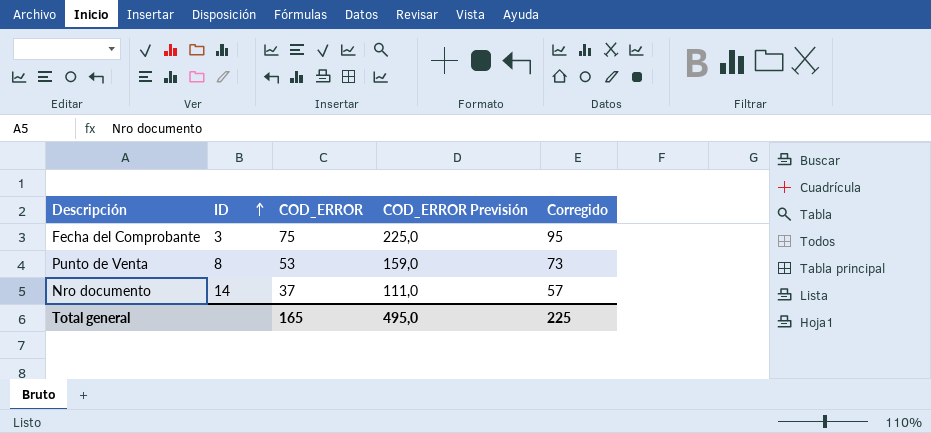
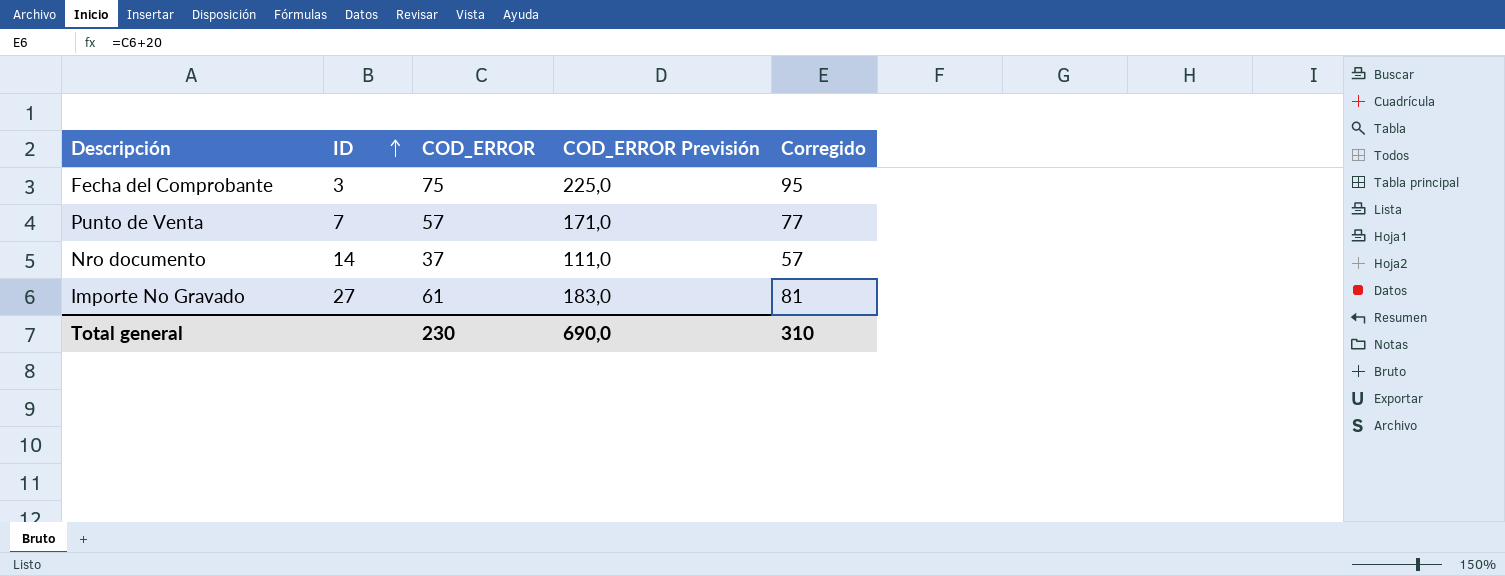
Punto de Venta | ID: 8 -> 7
Punto de Venta | COD_ERROR: 53 -> 57
Punto de Venta | COD_ERROR Previsión: 159,0 -> 171,0
Punto de Venta | Corregido: 73 -> 77
row Importe No Gravado: none -> 27 | 61 | 183,0 | 81
Total general | COD_ERROR: 165 -> 230
Total general | COD_ERROR Previsión: 495,0 -> 690,0
Total general | Corregido: 225 -> 310

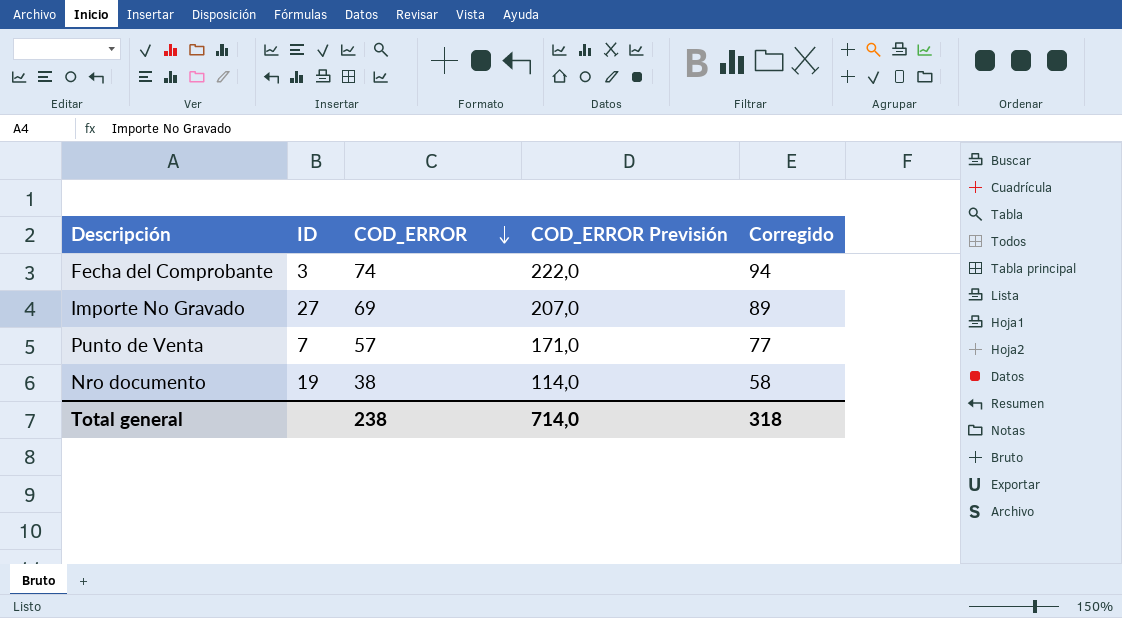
row order: ID ascending -> COD_ERROR descending
Fecha del Comprobante | COD_ERROR: 75 -> 74
Fecha del Comprobante | COD_ERROR Previsión: 225,0 -> 222,0
Fecha del Comprobante | Corregido: 95 -> 94
Importe No Gravado | COD_ERROR: 61 -> 69
Importe No Gravado | COD_ERROR Previsión: 183,0 -> 207,0
Importe No Gravado | Corregido: 81 -> 89
Nro documento | ID: 14 -> 19
Nro documento | COD_ERROR: 37 -> 38
Nro documento | COD_ERROR Previsión: 111,0 -> 114,0
Nro documento | Corregido: 57 -> 58
Total general | COD_ERROR: 230 -> 238
Total general | COD_ERROR Previsión: 690,0 -> 714,0
Total general | Corregido: 310 -> 318

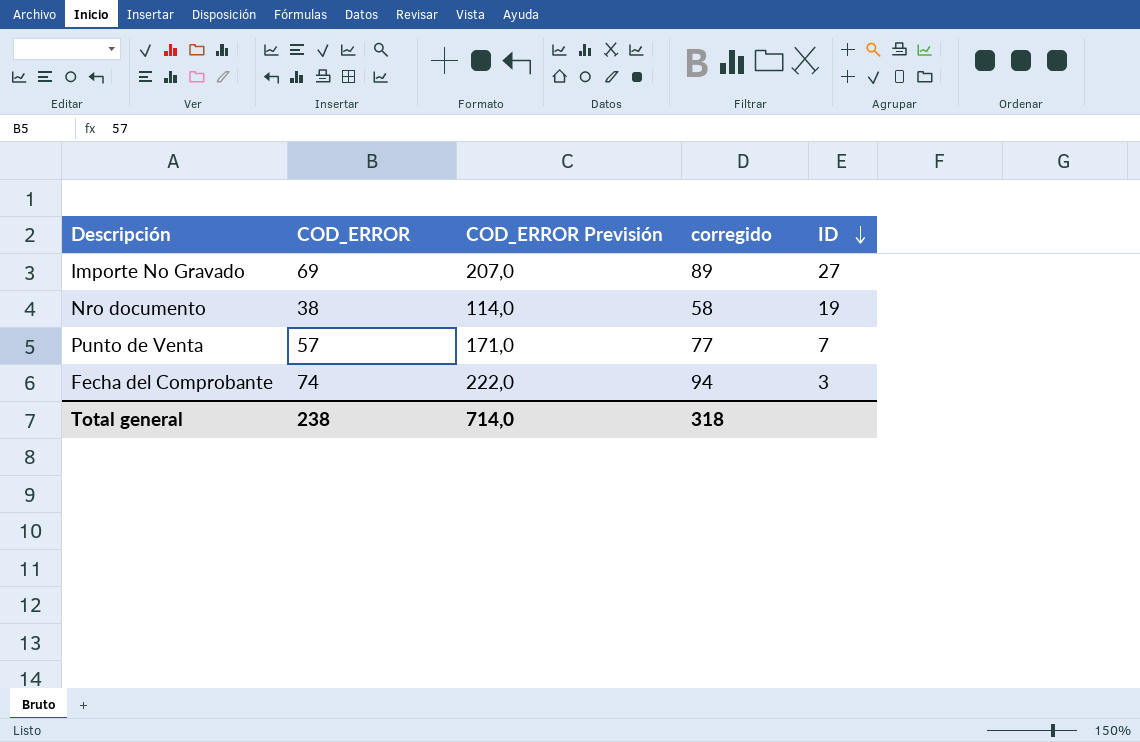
row order: COD_ERROR descending -> ID descending
column name: Corregido -> corregido
column ID | position: 2 -> 5

